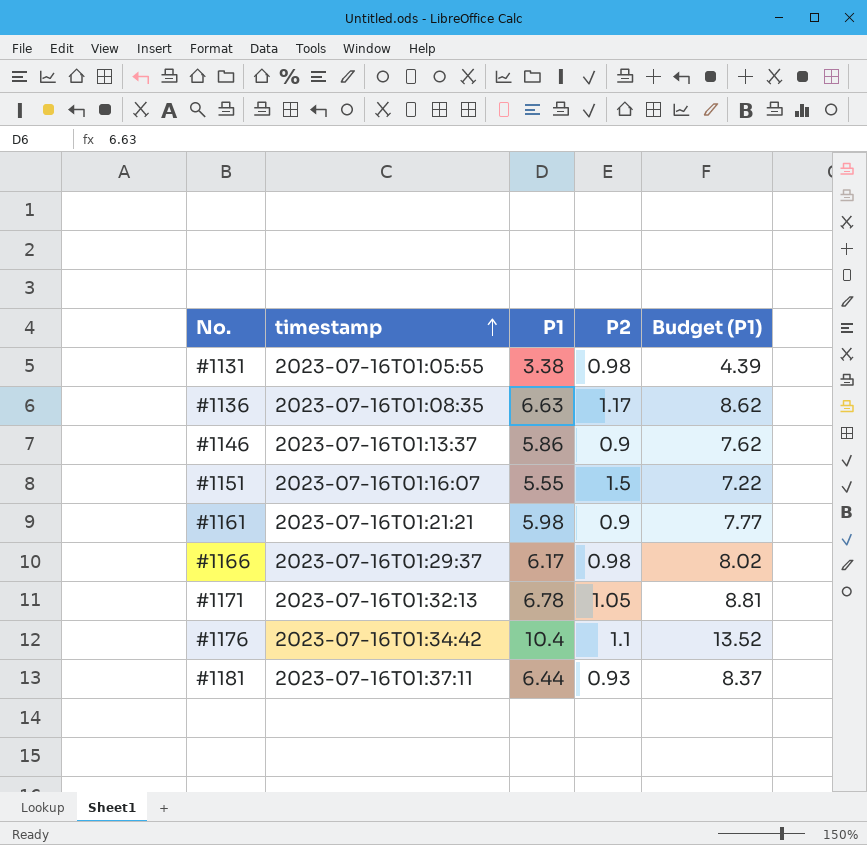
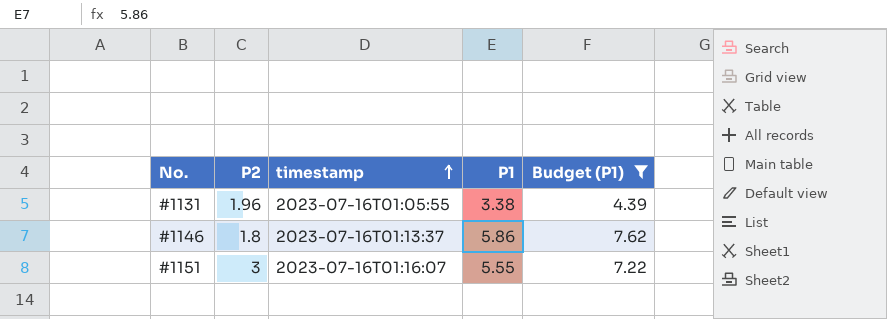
filter: none -> Budget (P1) <= 7.62
column P2 | position: 4 -> 2
#1131 | P2: 0.98 -> 1.96
#1146 | P2: 0.9 -> 1.8
#1151 | P2: 1.5 -> 3

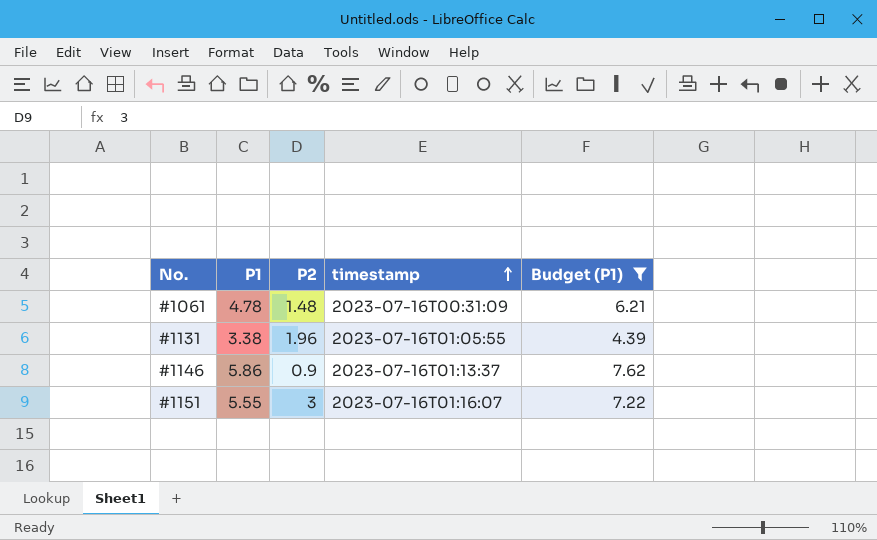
column P1 | position: 4 -> 2
row #1061: none -> 4.78 | 1.48 | 2023-07-16T00:31:09 | 6.21
#1146 | P2: 1.8 -> 0.9

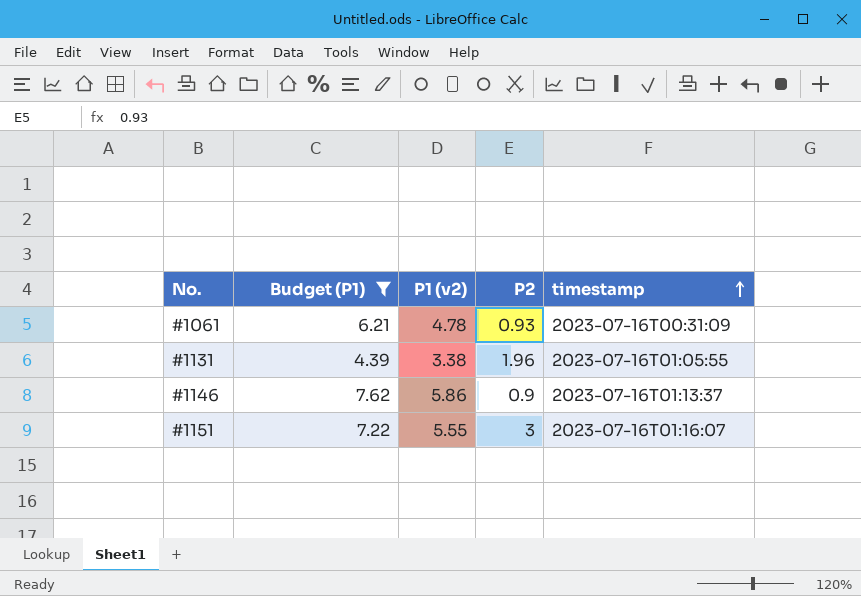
column Budget (P1) | position: 5 -> 2
column name: P1 -> P1 (v2)
#1061 | P2: 1.48 -> 0.93

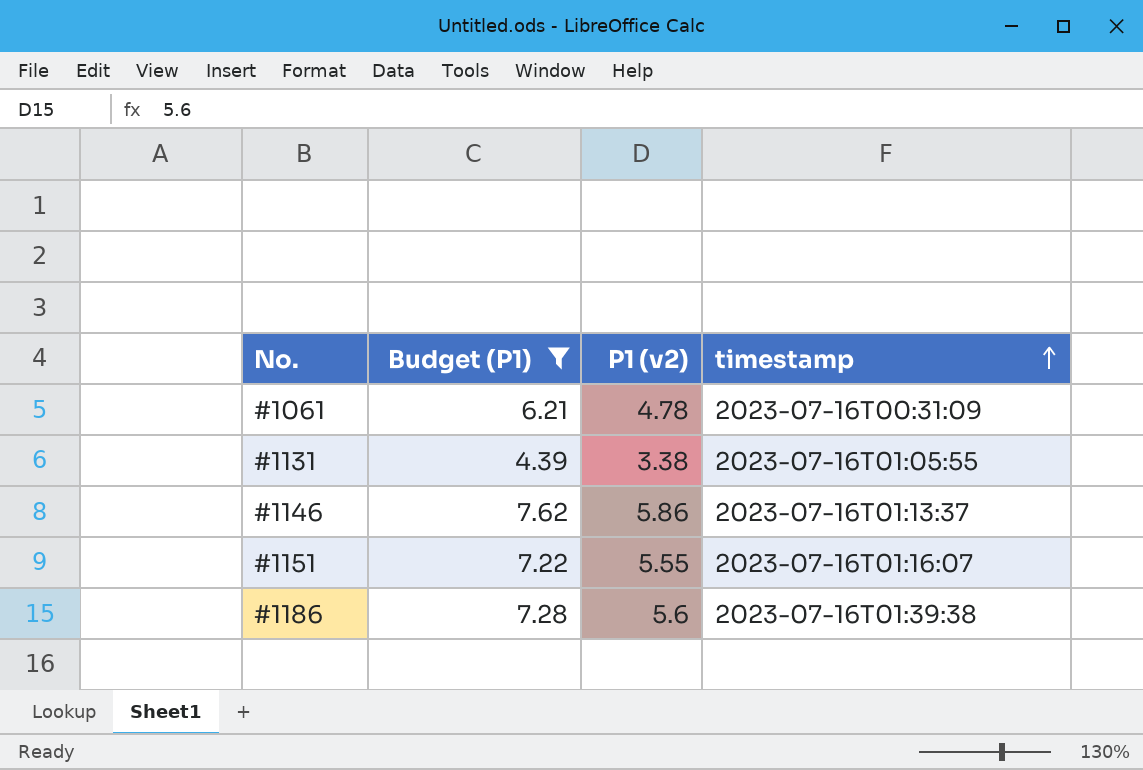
column P2 | position: 4 -> none
row #1186: none -> 7.28 | 5.6 | 2023-07-16T01:39:38

